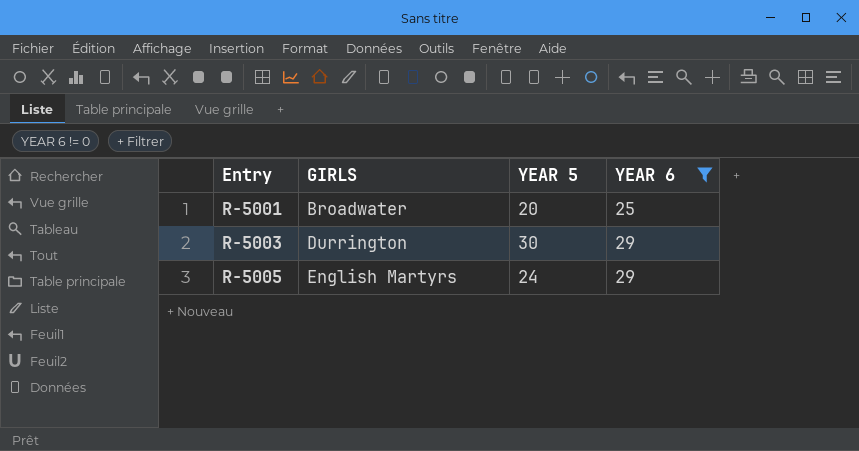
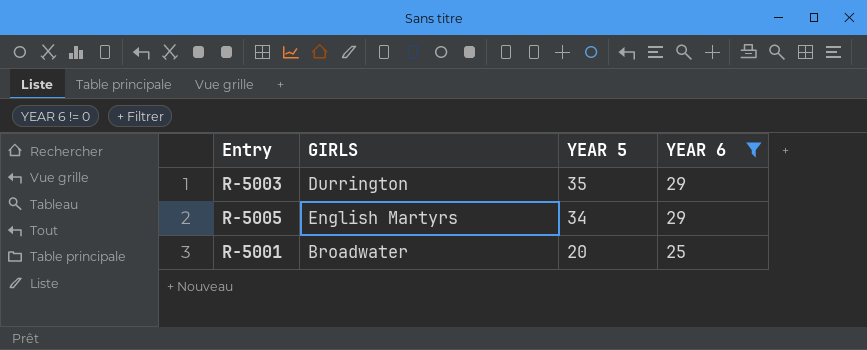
row order: Entry ascending -> YEAR 5 descending
R-5003 | YEAR 5: 30 -> 35
R-5005 | YEAR 5: 24 -> 34

